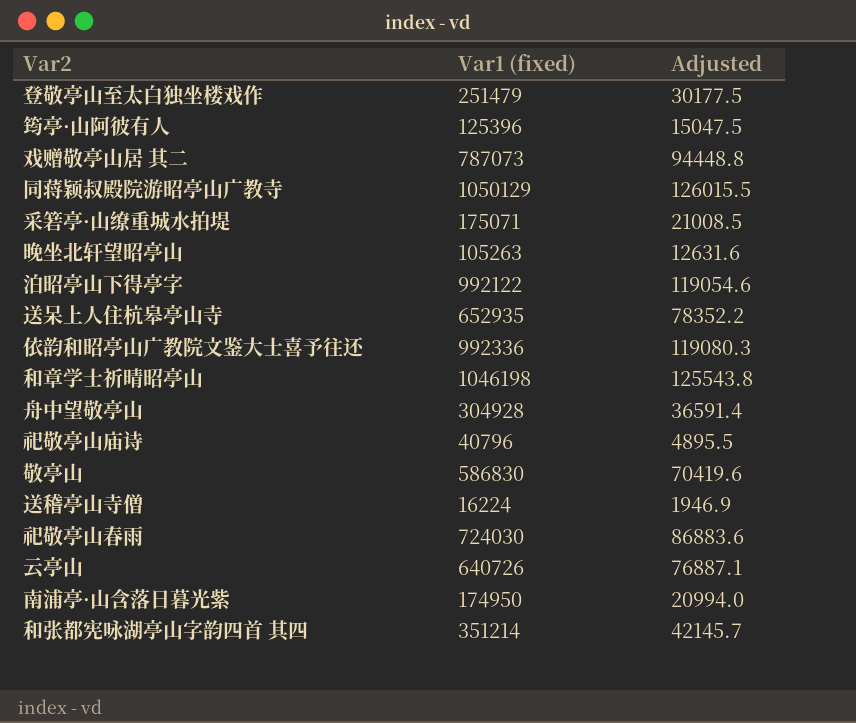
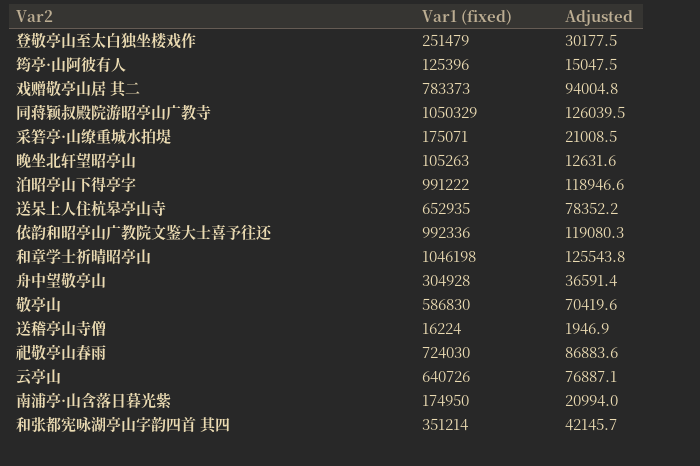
row 祀敬亭山庙诗: 40796 | 4895.5 -> none
戏赠敬亭山居 其二 | Var1 (fixed): 787073 -> 783373
戏赠敬亭山居 其二 | Adjusted: 94448.8 -> 94004.8
同蒋颖叔殿院游昭亭山广教寺 | Var1 (fixed): 1050129 -> 1050329
同蒋颖叔殿院游昭亭山广教寺 | Adjusted: 126015.5 -> 126039.5
泊昭亭山下得亭字 | Var1 (fixed): 992122 -> 991222
泊昭亭山下得亭字 | Adjusted: 119054.6 -> 118946.6

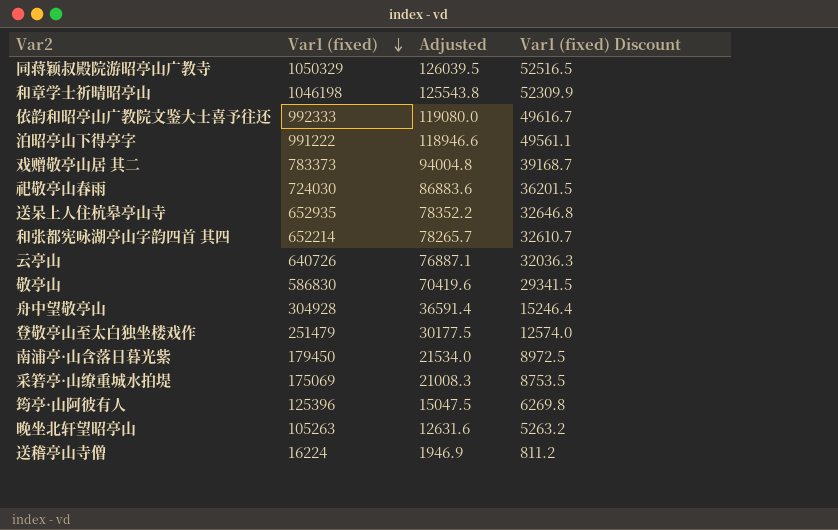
row order: none -> Var1 (fixed) descending
column Var1 (fixed) Discount | formula: none -> [Var1 (fixed)] * 0.05
依韵和昭亭山广教院文鉴大士喜予往还 | Var1 (fixed): 992336 -> 992333
依韵和昭亭山广教院文鉴大士喜予往还 | Adjusted: 119080.3 -> 119080.0
和张都宪咏湖亭山字韵四首 其四 | Var1 (fixed): 351214 -> 652214
和张都宪咏湖亭山字韵四首 其四 | Adjusted: 42145.7 -> 78265.7
南浦亭·山含落日暮光紫 | Var1 (fixed): 174950 -> 179450
南浦亭·山含落日暮光紫 | Adjusted: 20994.0 -> 21534.0
采箬亭·山缭重城水拍堤 | Var1 (fixed): 175071 -> 175069
采箬亭·山缭重城水拍堤 | Adjusted: 21008.5 -> 21008.3

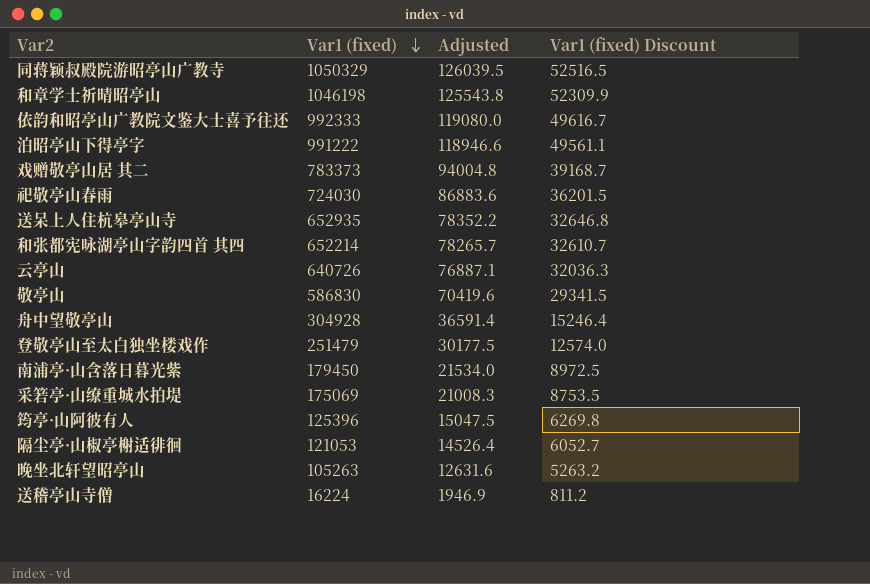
row 隔尘亭·山椒亭榭适徘徊: none -> 121053 | 14526.4 | 6052.7

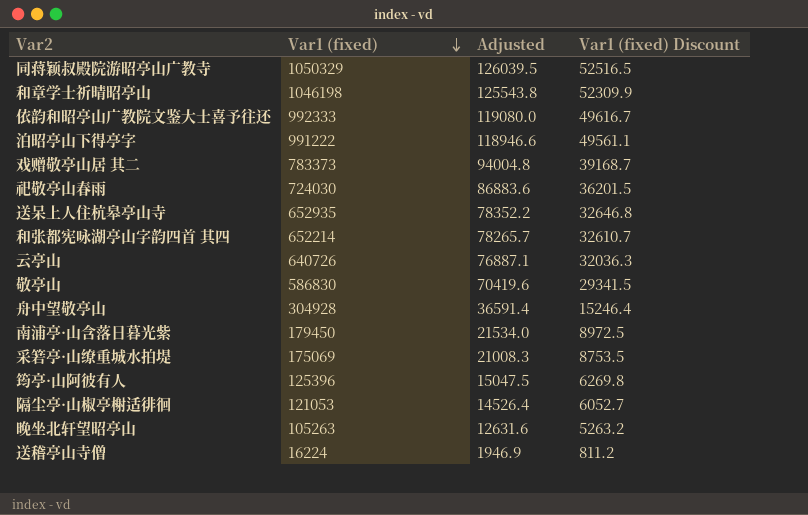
row 登敬亭山至太白独坐楼戏作: 251479 | 30177.5 | 12574.0 -> none

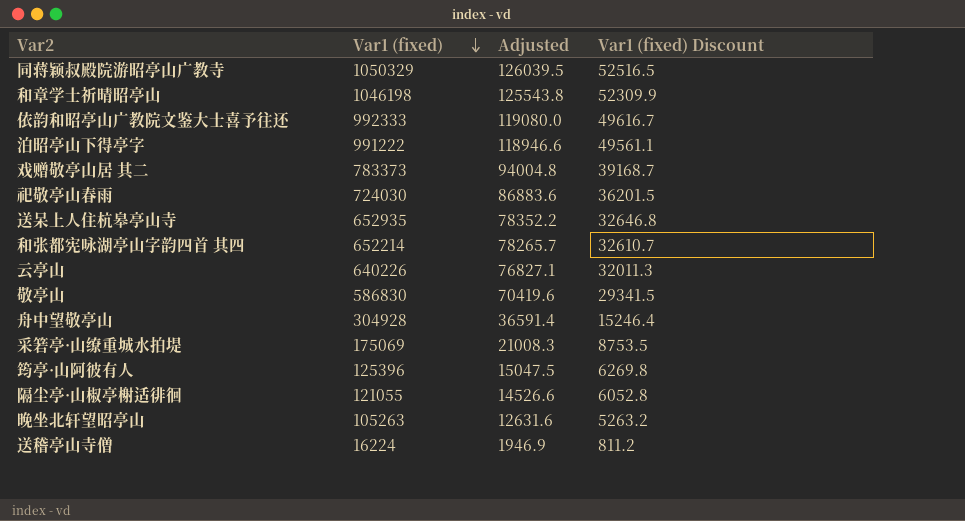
row 南浦亭·山含落日暮光紫: 179450 | 21534.0 | 8972.5 -> none
云亭山 | Var1 (fixed): 640726 -> 640226
云亭山 | Adjusted: 76887.1 -> 76827.1
云亭山 | Var1 (fixed) Discount: 32036.3 -> 32011.3
隔尘亭·山椒亭榭适徘徊 | Var1 (fixed): 121053 -> 121055
隔尘亭·山椒亭榭适徘徊 | Adjusted: 14526.4 -> 14526.6
隔尘亭·山椒亭榭适徘徊 | Var1 (fixed) Discount: 6052.7 -> 6052.8

